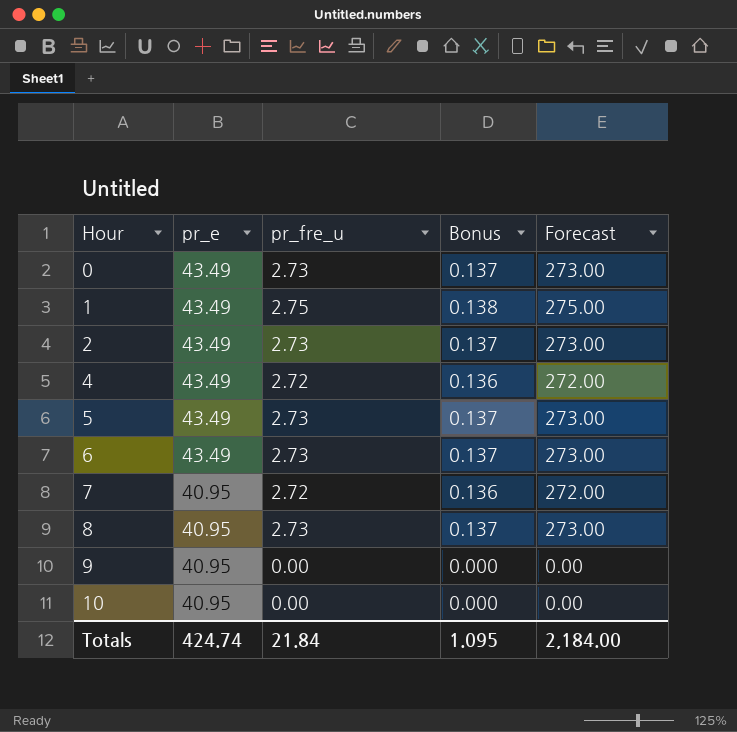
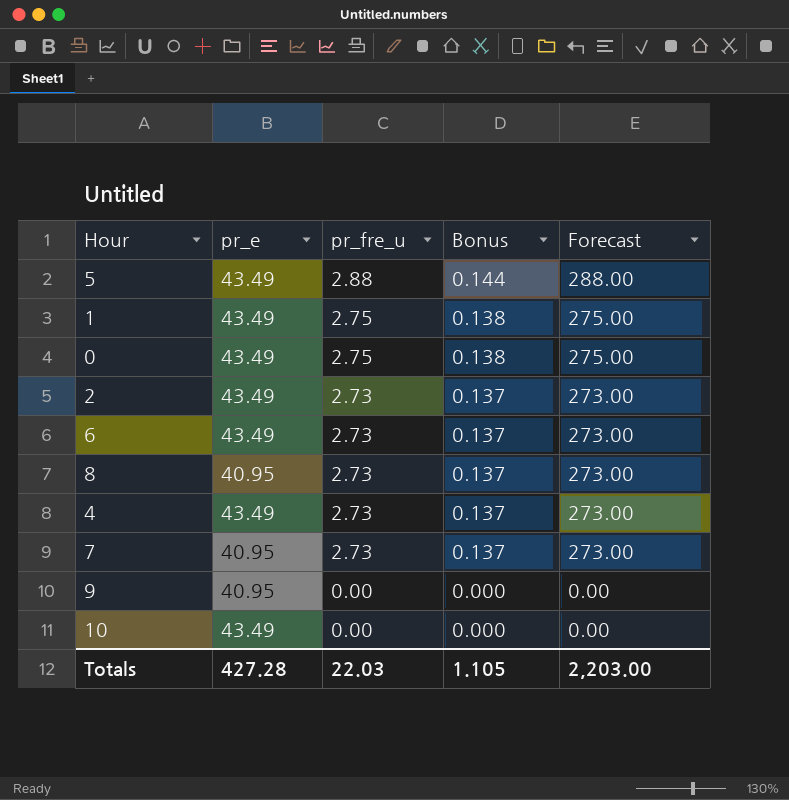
row order: Hour ascending -> pr_fre_u descending
5 | pr_fre_u: 2.73 -> 2.88
5 | Bonus: 0.137 -> 0.144
5 | Forecast: 273.00 -> 288.00
0 | pr_fre_u: 2.73 -> 2.75
0 | Bonus: 0.137 -> 0.138
0 | Forecast: 273.00 -> 275.00
4 | pr_fre_u: 2.72 -> 2.73
4 | Bonus: 0.136 -> 0.137
4 | Forecast: 272.00 -> 273.00
7 | pr_fre_u: 2.72 -> 2.73
7 | Bonus: 0.136 -> 0.137
7 | Forecast: 272.00 -> 273.00
10 | pr_e: 40.95 -> 43.49
Totals | pr_e: 424.74 -> 427.28
Totals | pr_fre_u: 21.84 -> 22.03
Totals | Bonus: 1.095 -> 1.105
Totals | Forecast: 2,184.00 -> 2,203.00

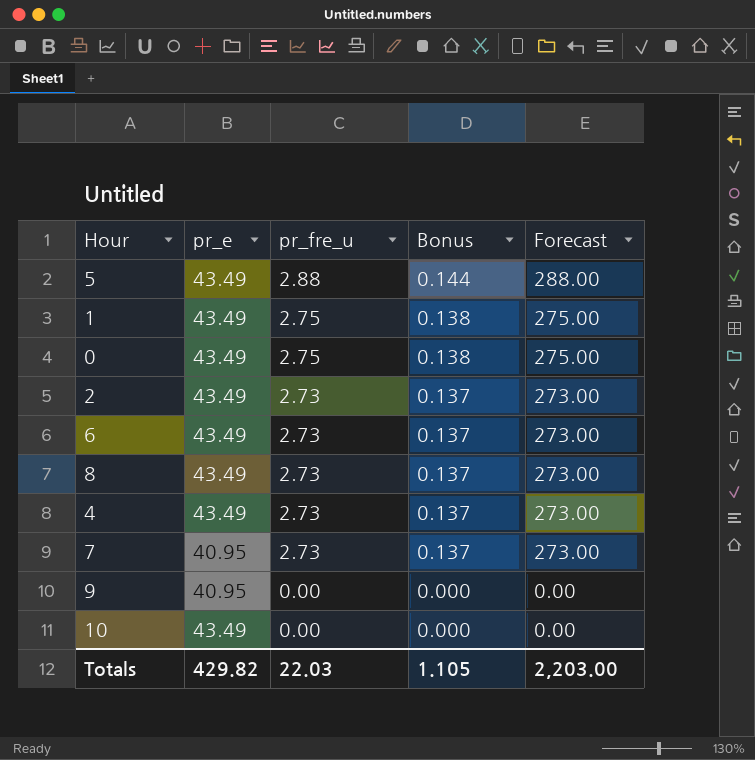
8 | pr_e: 40.95 -> 43.49
Totals | pr_e: 427.28 -> 429.82

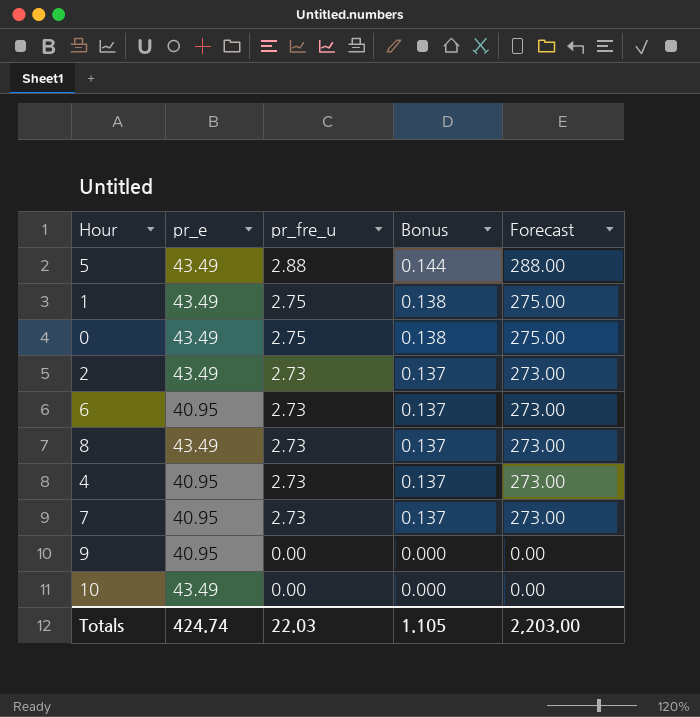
6 | pr_e: 43.49 -> 40.95
4 | pr_e: 43.49 -> 40.95
Totals | pr_e: 429.82 -> 424.74

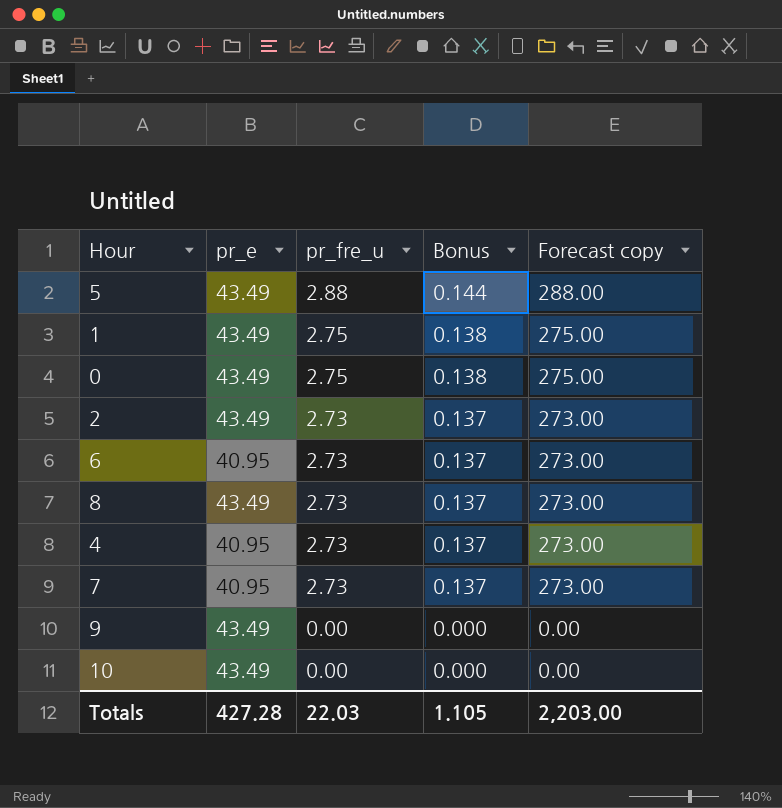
column name: Forecast -> Forecast copy
9 | pr_e: 40.95 -> 43.49
Totals | pr_e: 424.74 -> 427.28

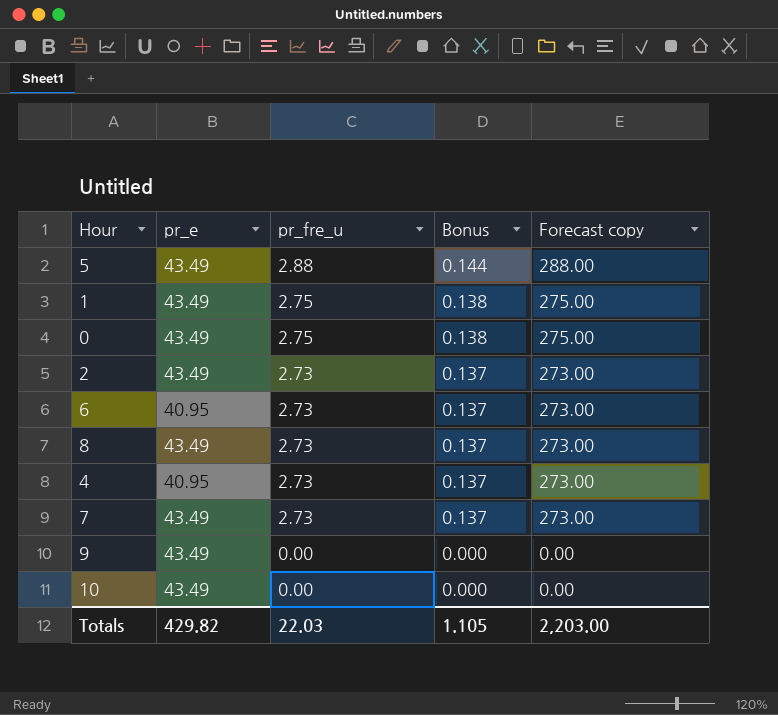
7 | pr_e: 40.95 -> 43.49
Totals | pr_e: 427.28 -> 429.82

